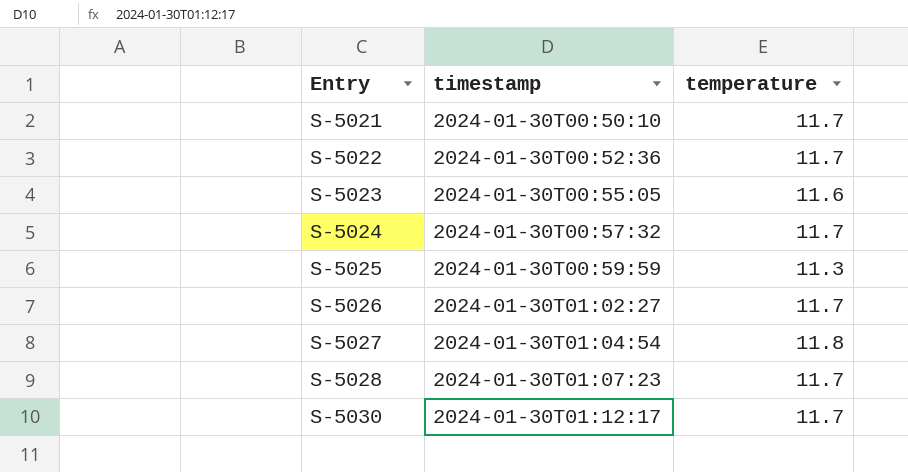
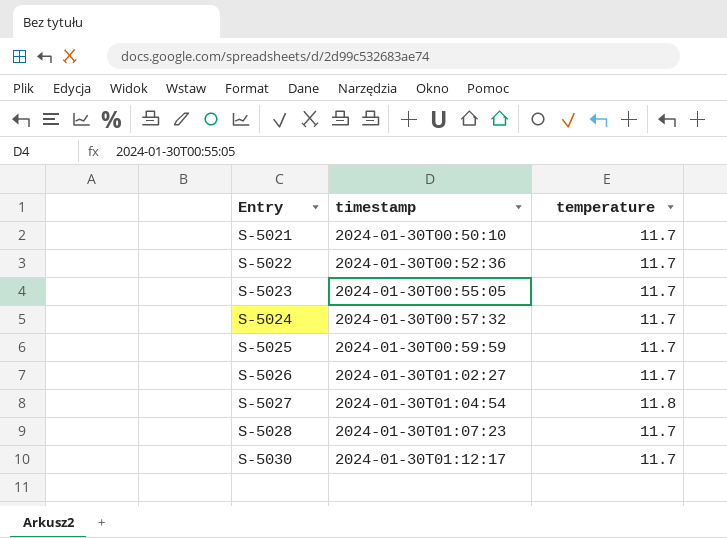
S-5023 | temperature: 11.6 -> 11.7
S-5025 | temperature: 11.3 -> 11.7

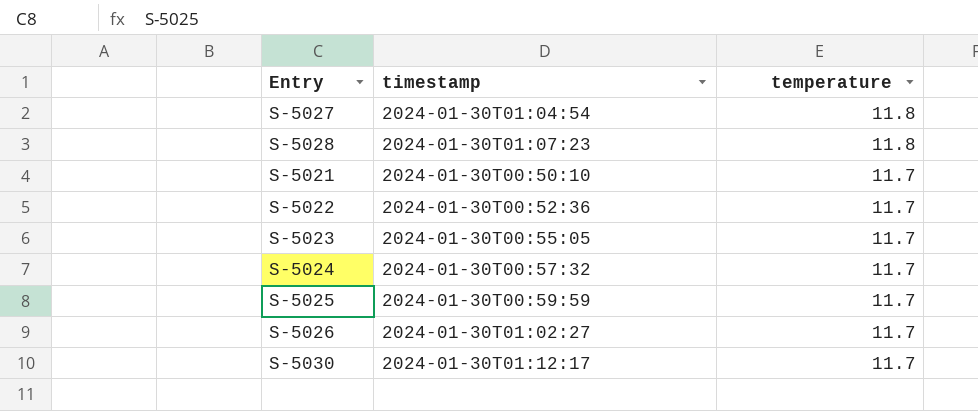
row order: Entry ascending -> temperature descending
S-5028 | temperature: 11.7 -> 11.8

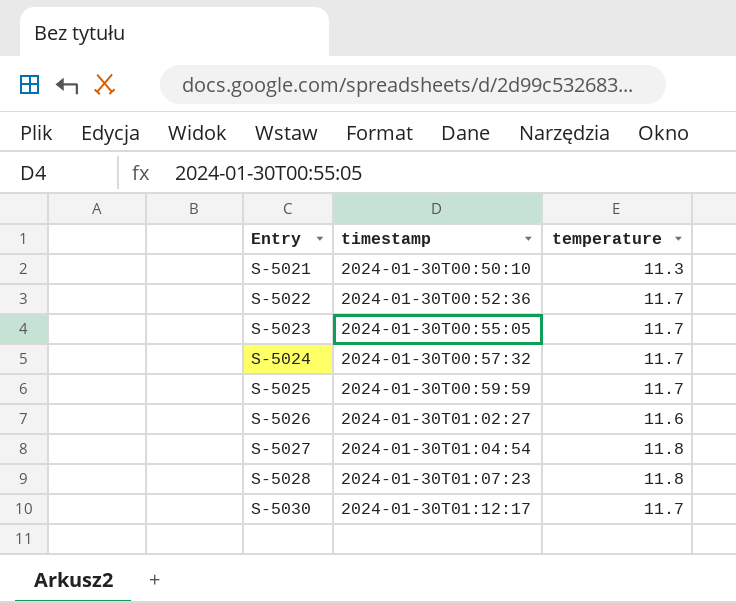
row order: temperature descending -> Entry ascending
S-5021 | temperature: 11.7 -> 11.3
S-5026 | temperature: 11.7 -> 11.6

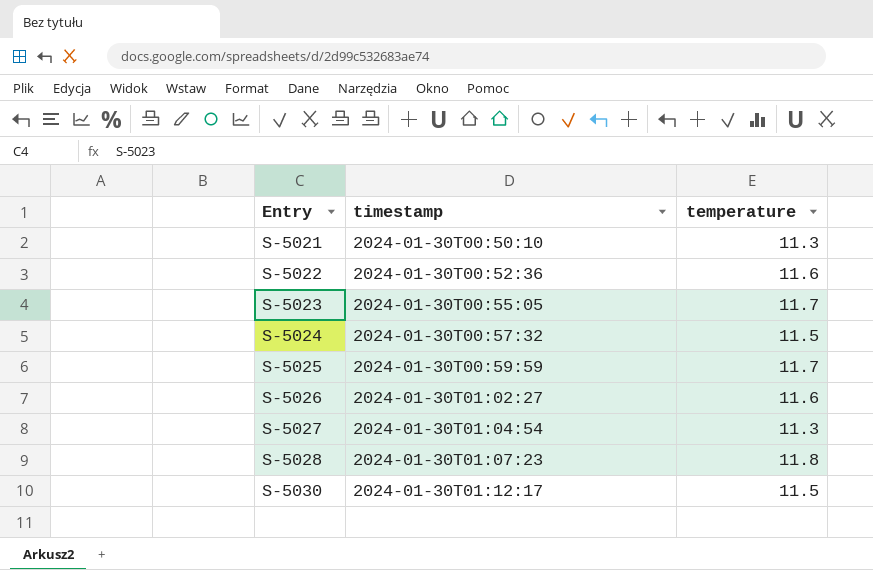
S-5022 | temperature: 11.7 -> 11.6
S-5024 | temperature: 11.7 -> 11.5
S-5027 | temperature: 11.8 -> 11.3
S-5030 | temperature: 11.7 -> 11.5

